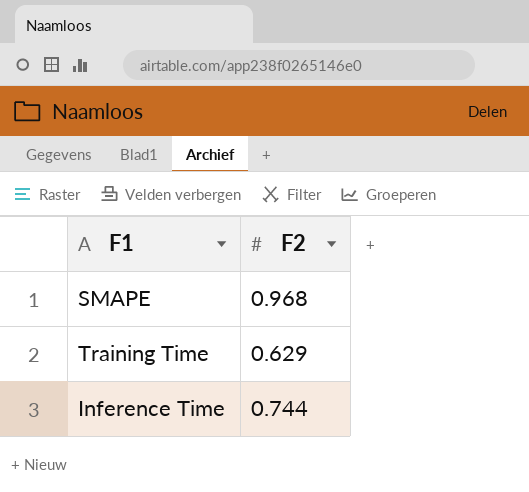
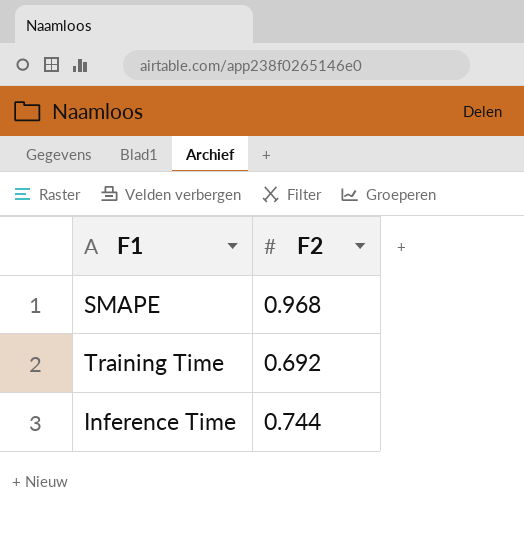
Training Time | F2: 0.629 -> 0.692

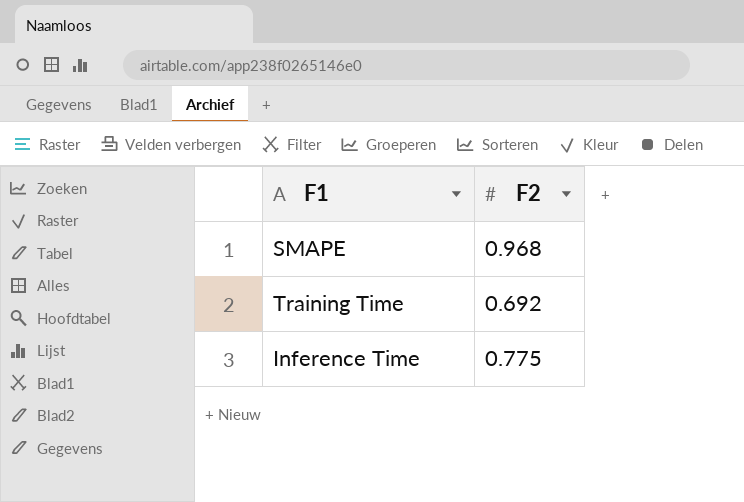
Inference Time | F2: 0.744 -> 0.775

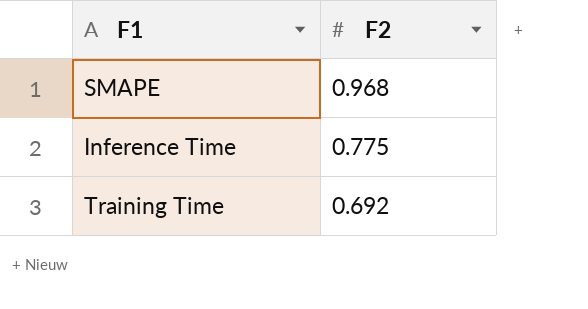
row order: none -> F2 descending

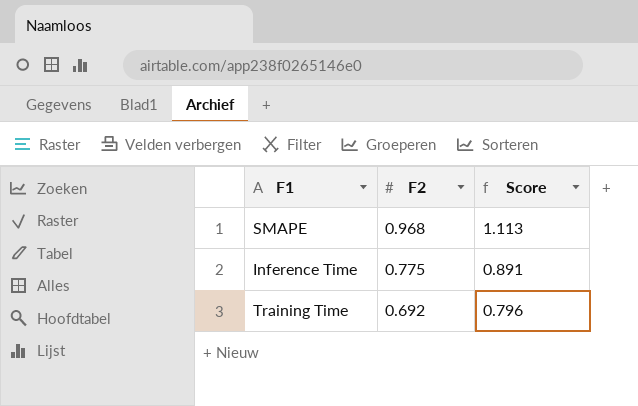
column Score | formula: none -> [F2] * 1.15

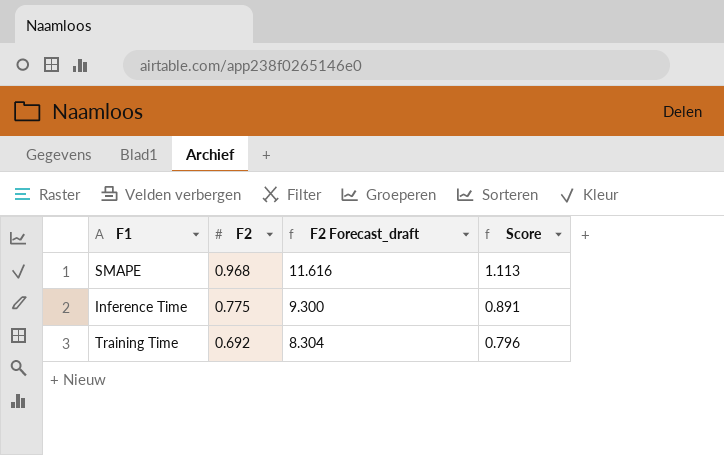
column F2 Forecast_draft | formula: none -> [F2] * 12

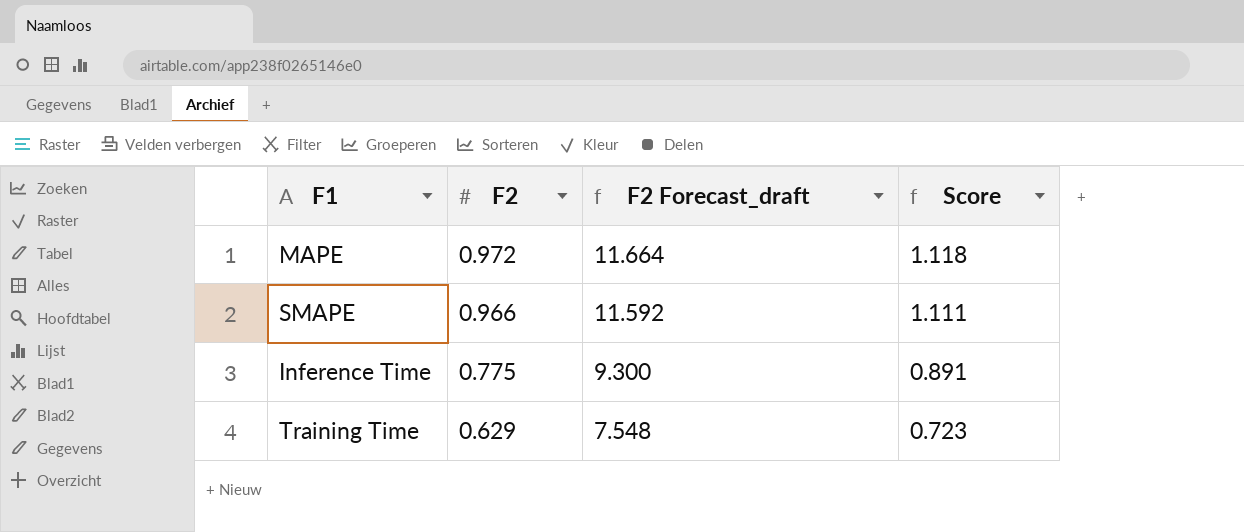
row MAPE: none -> 0.972 | 11.664 | 1.118
SMAPE | F2: 0.968 -> 0.966
SMAPE | F2 Forecast_draft: 11.616 -> 11.592
SMAPE | Score: 1.113 -> 1.111
Training Time | F2: 0.692 -> 0.629
Training Time | F2 Forecast_draft: 8.304 -> 7.548
Training Time | Score: 0.796 -> 0.723

